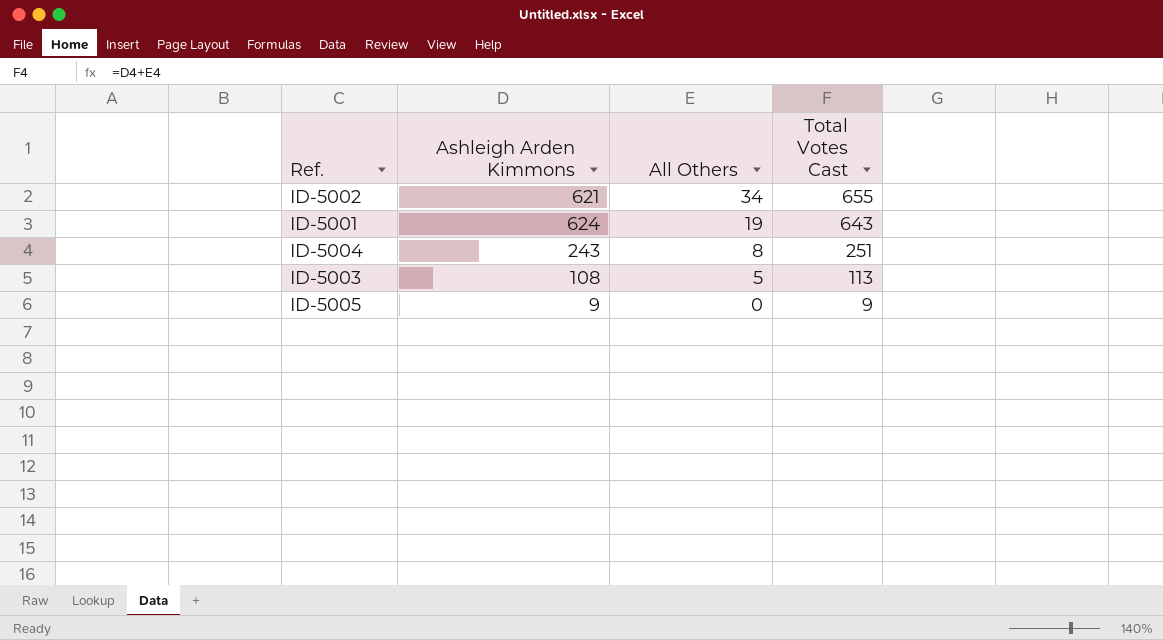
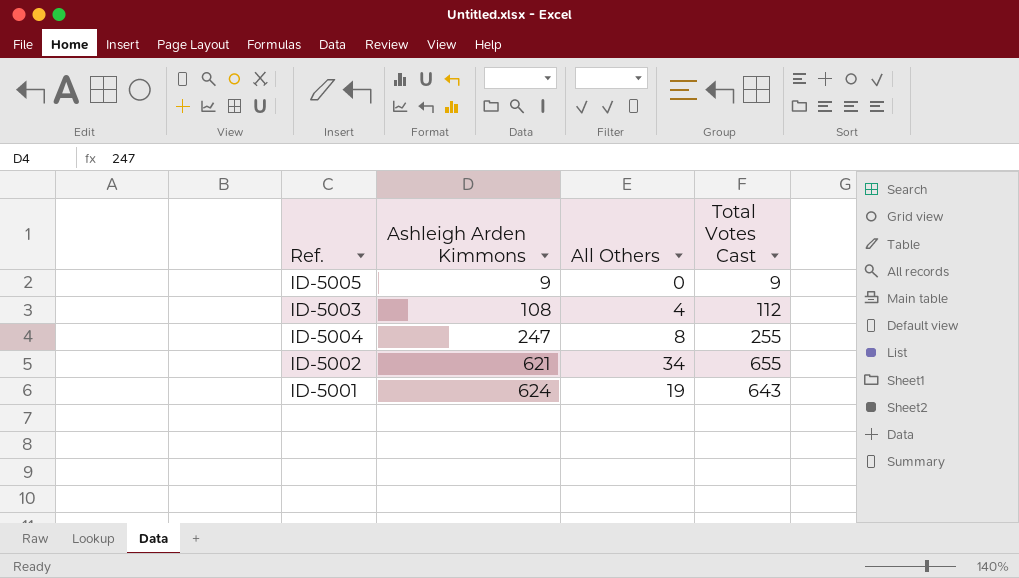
row order: All Others descending -> Ashleigh Arden Kimmons ascending
ID-5003 | All Others: 5 -> 4
ID-5003 | Total Votes Cast: 113 -> 112
ID-5004 | Ashleigh Arden Kimmons: 243 -> 247
ID-5004 | Total Votes Cast: 251 -> 255

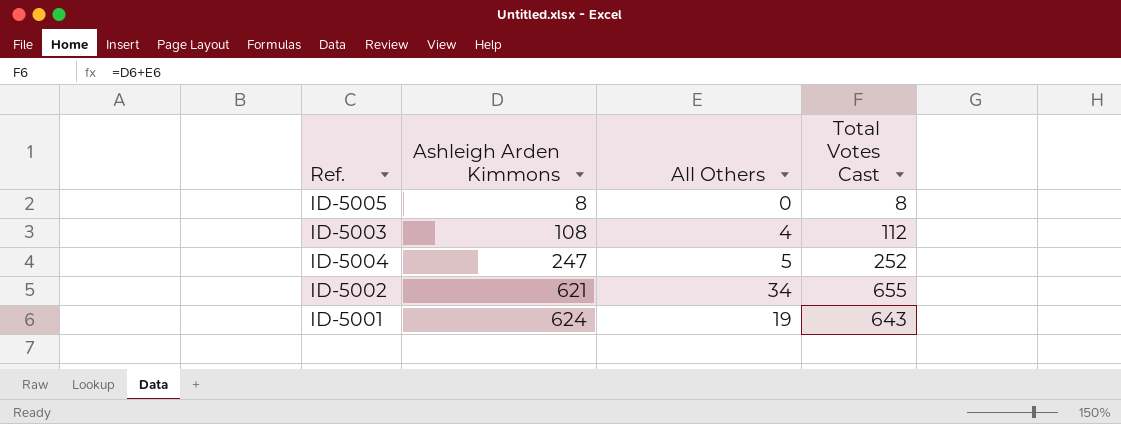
ID-5005 | Ashleigh Arden Kimmons: 9 -> 8
ID-5005 | Total Votes Cast: 9 -> 8
ID-5004 | All Others: 8 -> 5
ID-5004 | Total Votes Cast: 255 -> 252

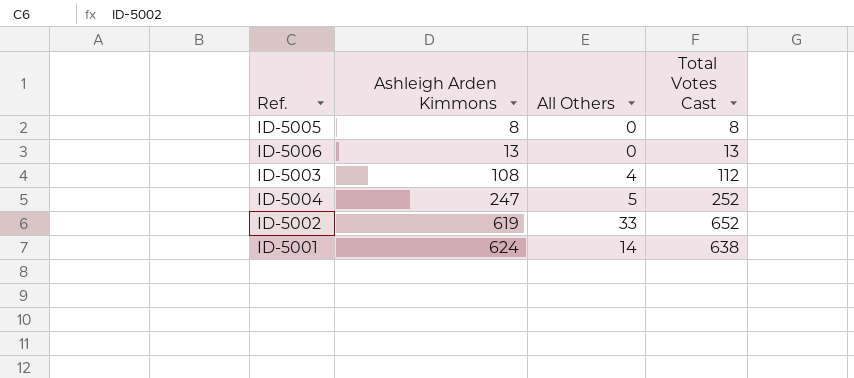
row ID-5006: none -> 13 | 0 | 13
ID-5002 | Ashleigh Arden Kimmons: 621 -> 619
ID-5002 | All Others: 34 -> 33
ID-5002 | Total Votes Cast: 655 -> 652
ID-5001 | All Others: 19 -> 14
ID-5001 | Total Votes Cast: 643 -> 638

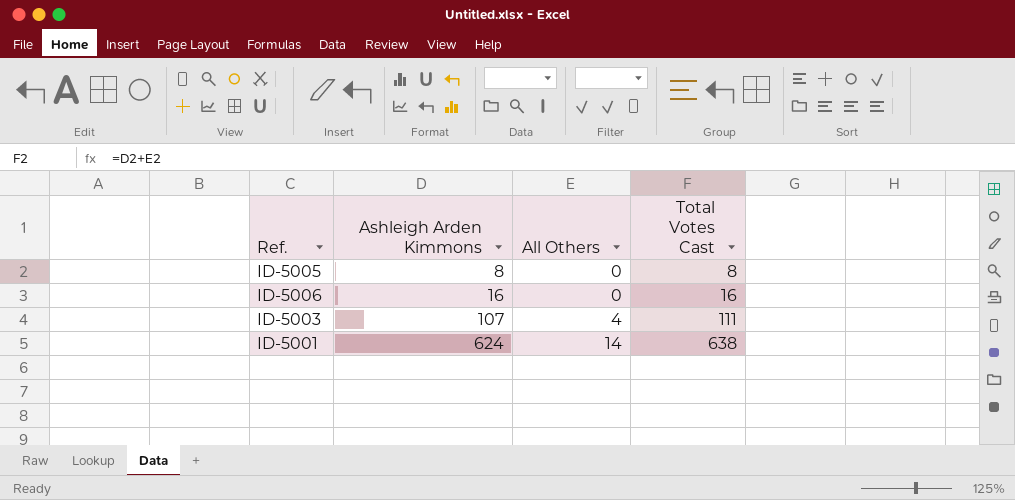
row ID-5004: 247 | 5 | 252 -> none
row ID-5002: 619 | 33 | 652 -> none
ID-5006 | Ashleigh Arden Kimmons: 13 -> 16
ID-5006 | Total Votes Cast: 13 -> 16
ID-5003 | Ashleigh Arden Kimmons: 108 -> 107
ID-5003 | Total Votes Cast: 112 -> 111

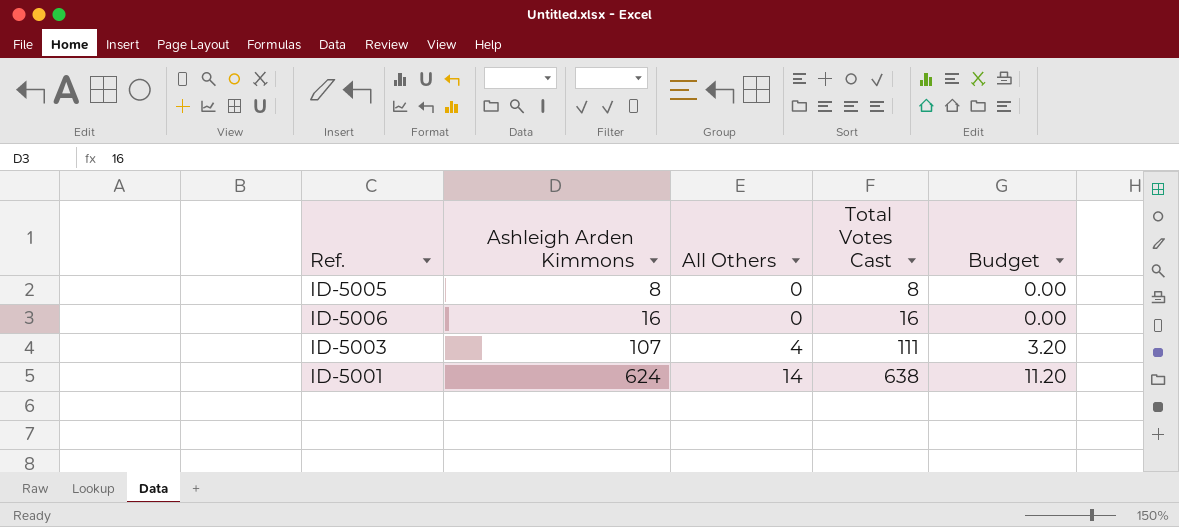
column Budget | formula: none -> [All Others] * 0.8

